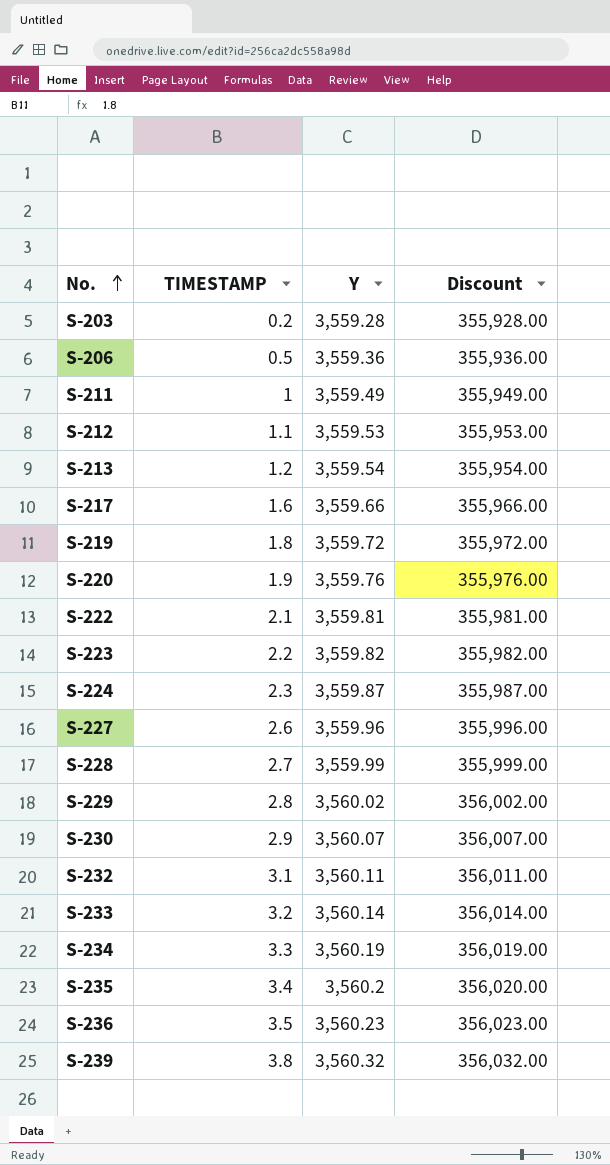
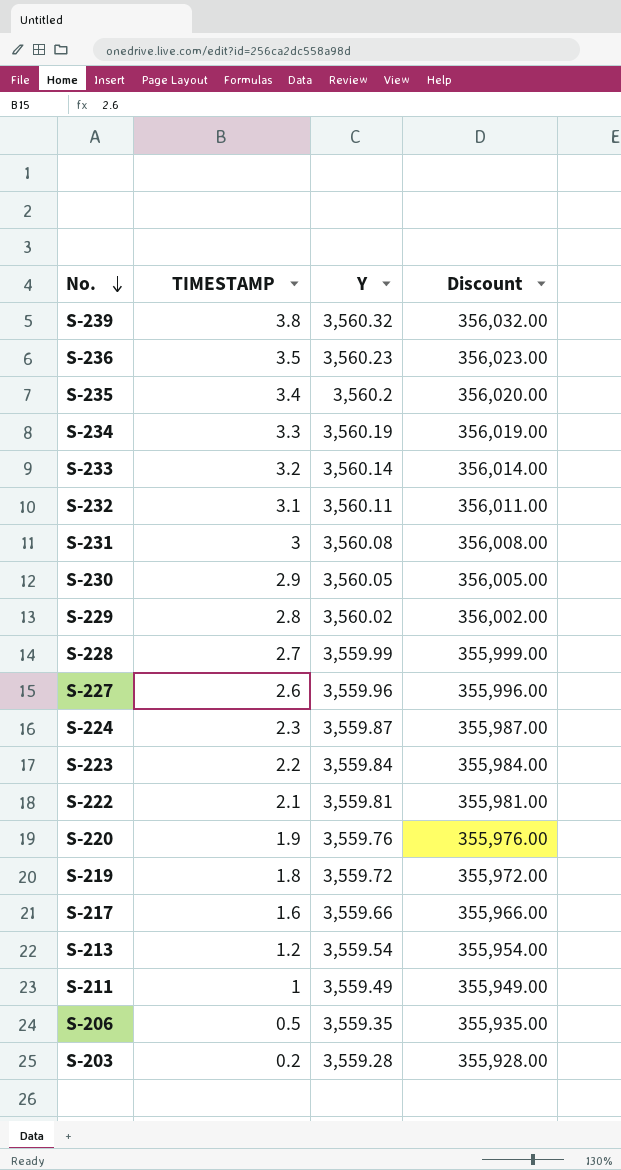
row order: No. ascending -> No. descending
row S-212: 1.1 | 3,559.53 | 355,953.00 -> none
row S-231: none -> 3 | 3,560.08 | 356,008.00
S-230 | Y: 3,560.07 -> 3,560.05
S-230 | Discount: 356,007.00 -> 356,005.00
S-223 | Y: 3,559.82 -> 3,559.84
S-223 | Discount: 355,982.00 -> 355,984.00
S-206 | Y: 3,559.36 -> 3,559.35
S-206 | Discount: 355,936.00 -> 355,935.00

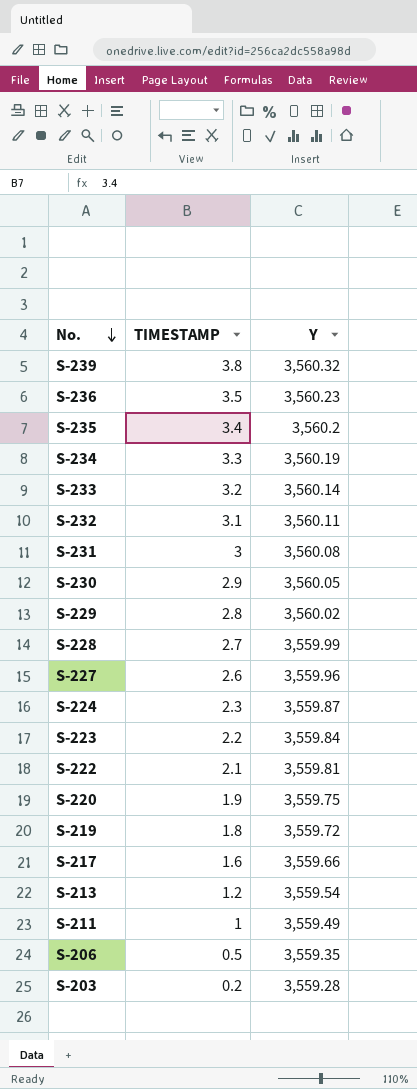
column Discount | formula: [Y] * 100 -> none
S-220 | Y: 3,559.76 -> 3,559.75

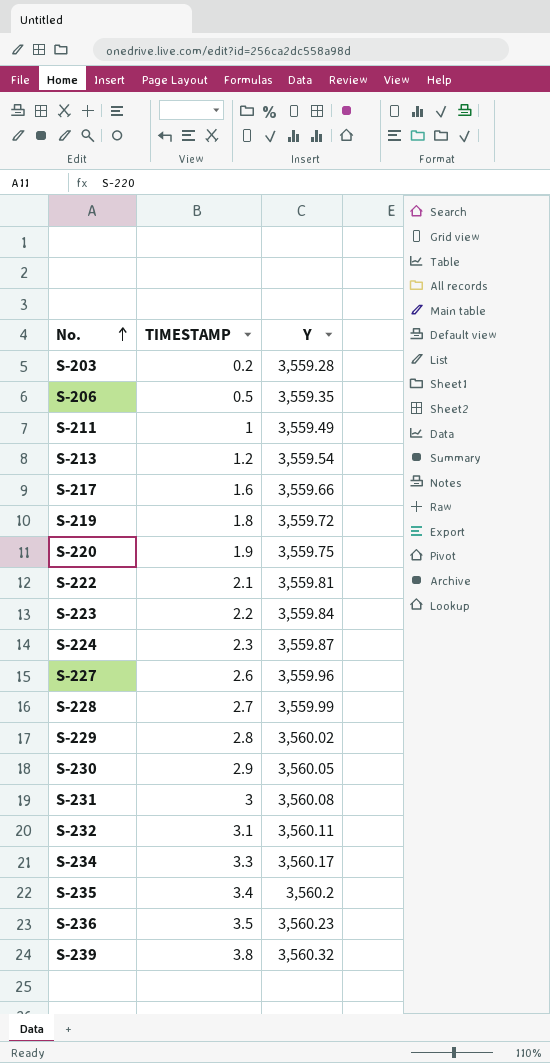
row order: No. descending -> No. ascending
row S-233: 3.2 | 3,560.14 -> none
S-234 | Y: 3,560.19 -> 3,560.17

